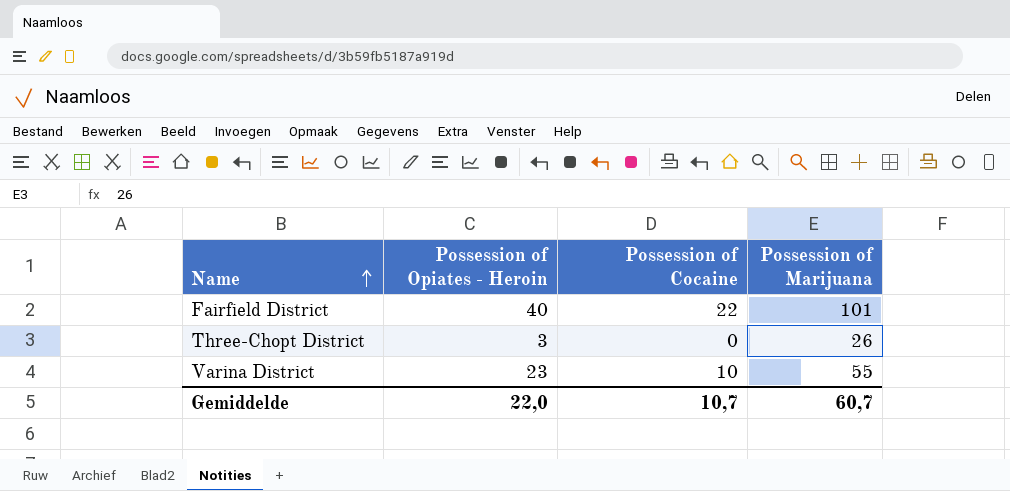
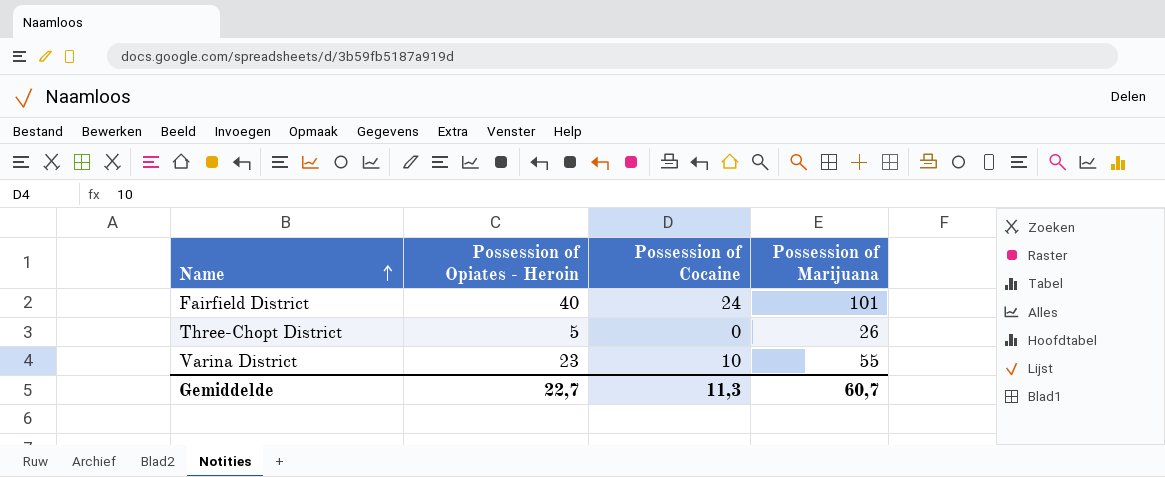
Fairfield District | Possession of Cocaine: 22 -> 24
Three-Chopt District | Possession of Opiates - Heroin: 3 -> 5
Gemiddelde | Possession of Opiates - Heroin: 22,0 -> 22,7
Gemiddelde | Possession of Cocaine: 10,7 -> 11,3

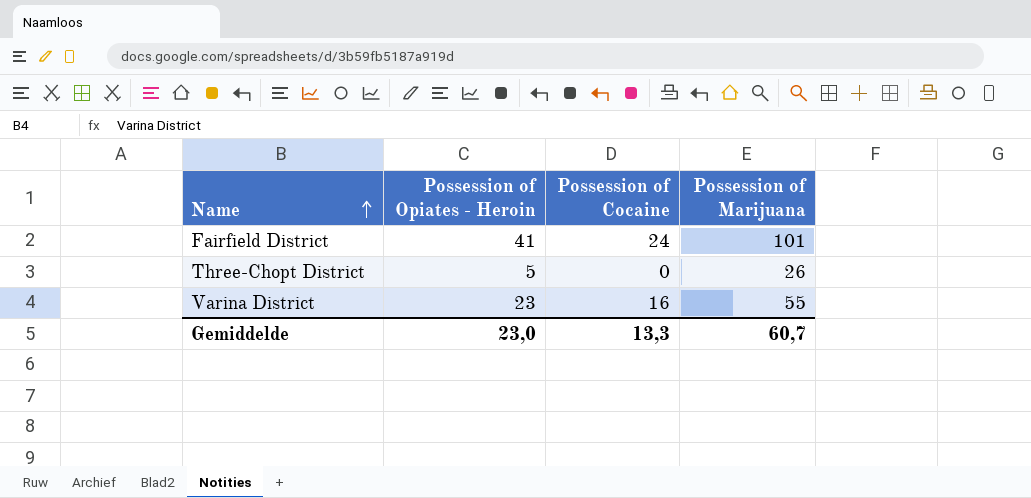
Fairfield District | Possession of Opiates - Heroin: 40 -> 41
Varina District | Possession of Cocaine: 10 -> 16
Gemiddelde | Possession of Opiates - Heroin: 22,7 -> 23,0
Gemiddelde | Possession of Cocaine: 11,3 -> 13,3

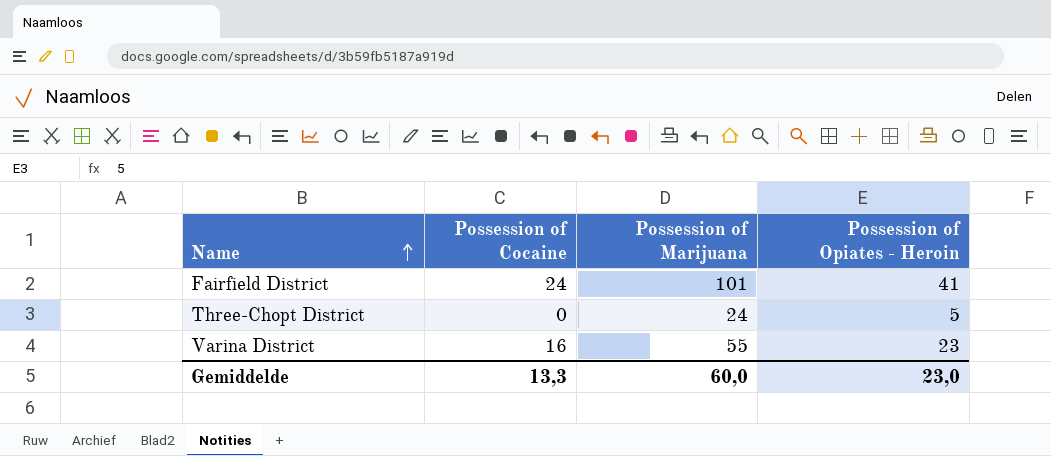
column Possession of Opiates - Heroin | position: 2 -> 4
Three-Chopt District | Possession of Marijuana: 26 -> 24
Gemiddelde | Possession of Marijuana: 60,7 -> 60,0

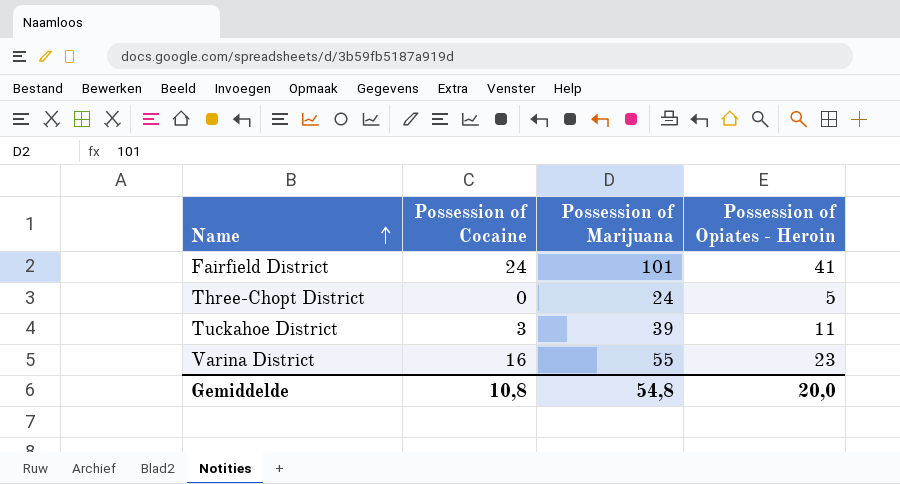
row Tuckahoe District: none -> 3 | 39 | 11
Gemiddelde | Possession of Cocaine: 13,3 -> 10,8
Gemiddelde | Possession of Marijuana: 60,0 -> 54,8
Gemiddelde | Possession of Opiates - Heroin: 23,0 -> 20,0

